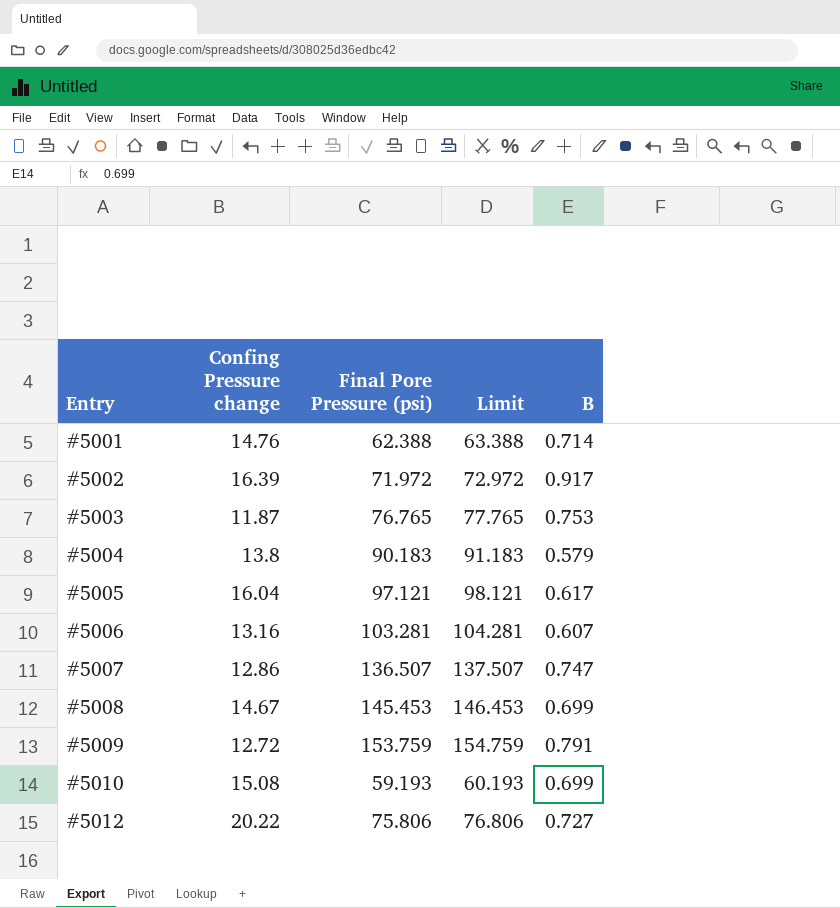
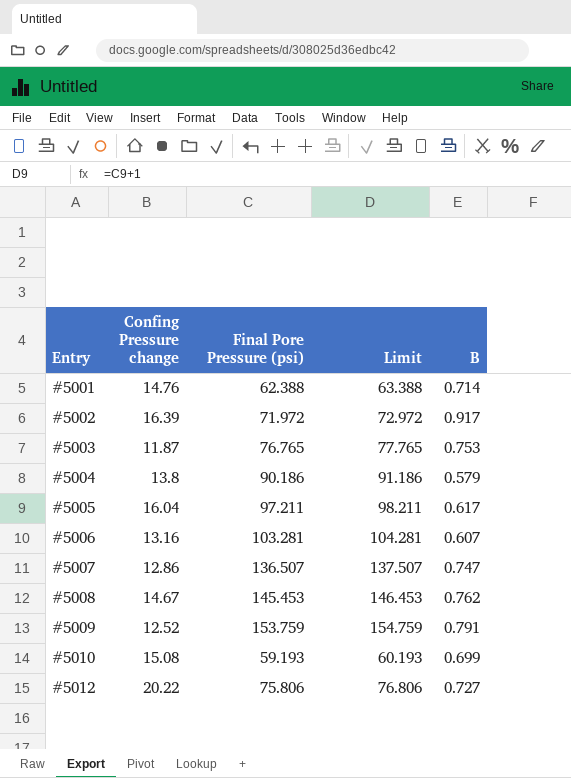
#5004 | Final Pore Pressure (psi): 90.183 -> 90.186
#5004 | Limit: 91.183 -> 91.186
#5005 | Final Pore Pressure (psi): 97.121 -> 97.211
#5005 | Limit: 98.121 -> 98.211
#5008 | B: 0.699 -> 0.762
#5009 | Confing Pressure change: 12.72 -> 12.52

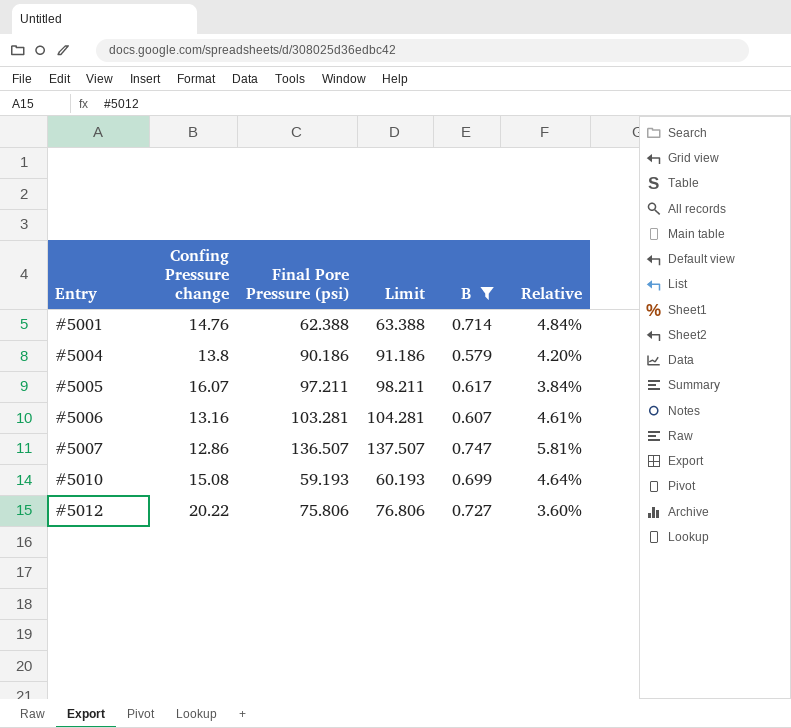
filter: none -> B <= 0.747
column Relative | formula: none -> [B] / [Confing Pressure change]
#5005 | Confing Pressure change: 16.04 -> 16.07

